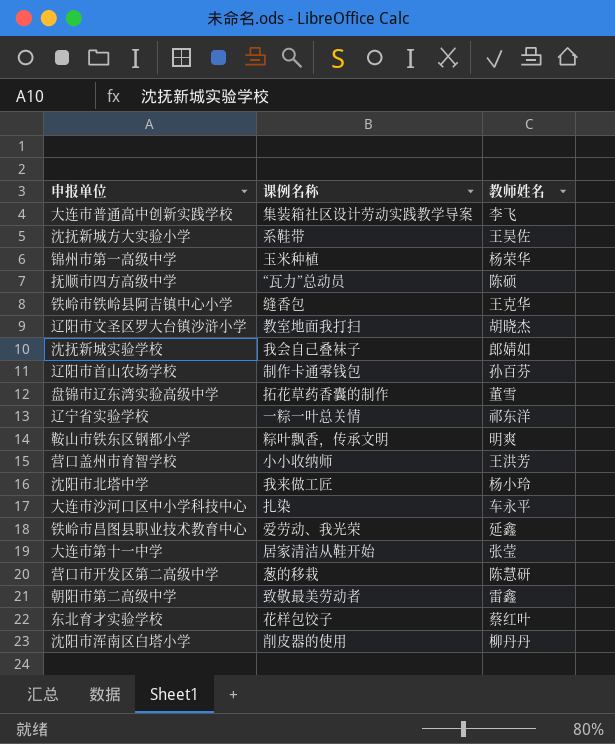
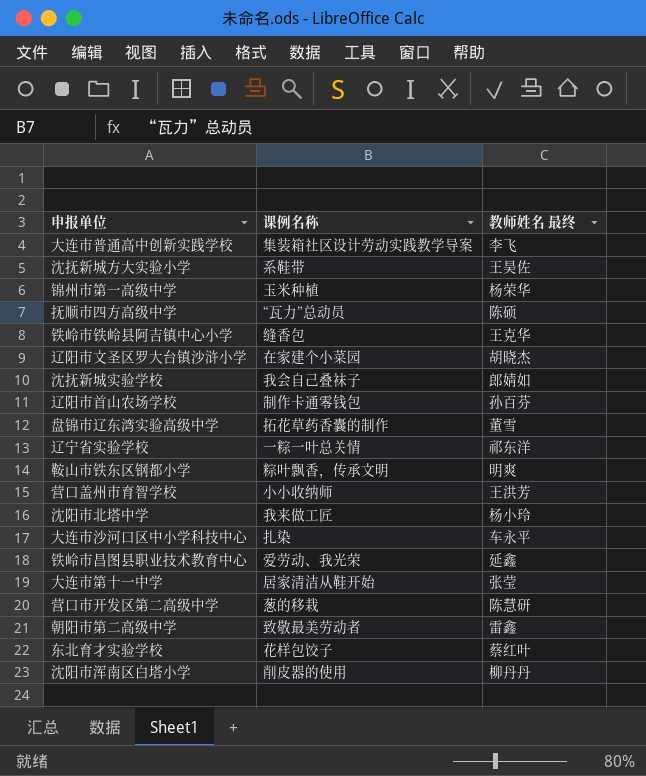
column name: 教师姓名 -> 教师姓名 最终
辽阳市文圣区罗大台镇沙浒小学 | 课例名称: 教室地面我打扫 -> 在家建个小菜园

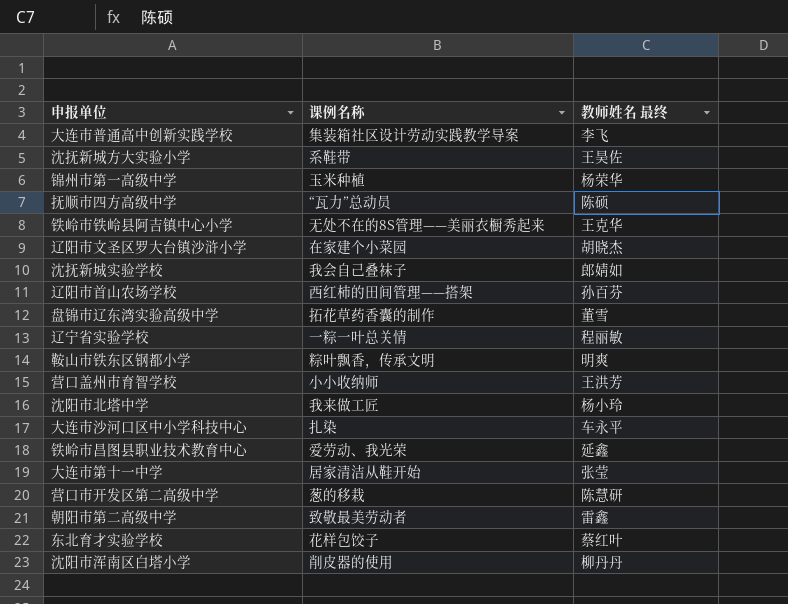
铁岭市铁岭县阿吉镇中心小学 | 课例名称: 缝香包 -> 无处不在的8S管理——美丽衣橱秀起来
辽阳市首山农场学校 | 课例名称: 制作卡通零钱包 -> 西红柿的田间管理——搭架
辽宁省实验学校 | 教师姓名 最终: 祁东洋 -> 程丽敏

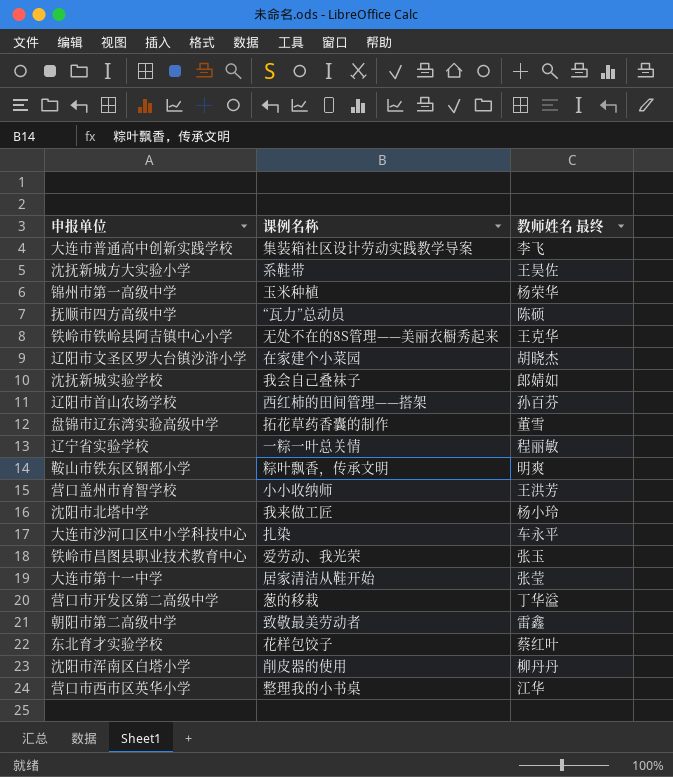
铁岭市昌图县职业技术教育中心 | 教师姓名 最终: 延鑫 -> 张玉
营口市开发区第二高级中学 | 教师姓名 最终: 陈慧研 -> 丁华溢
row 营口市西市区英华小学: none -> 整理我的小书桌 | 江华

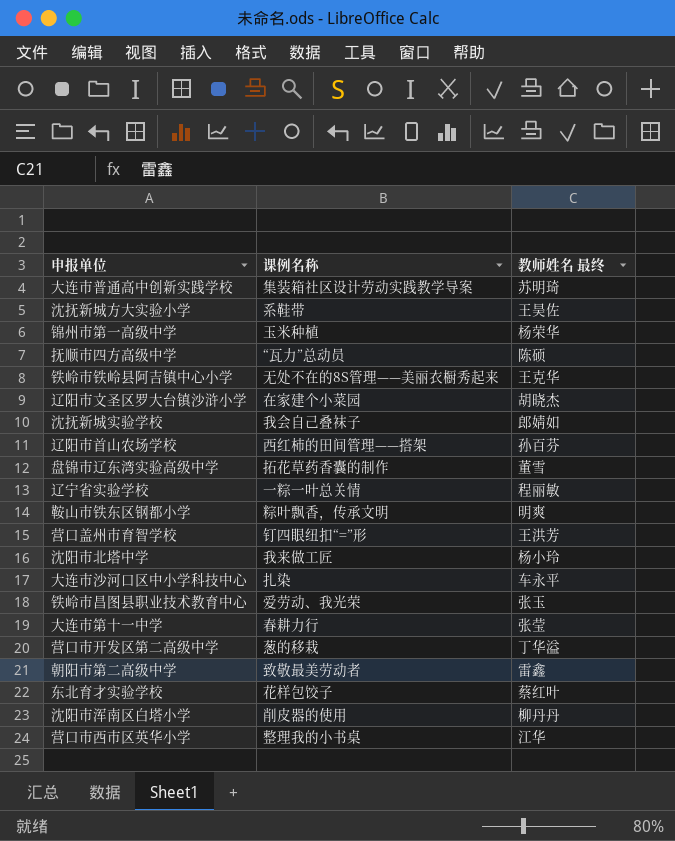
大连市普通高中创新实践学校 | 教师姓名 最终: 李飞 -> 苏明琦
营口盖州市育智学校 | 课例名称: 小小收纳师 -> 钉四眼纽扣“=”形
大连市第十一中学 | 课例名称: 居家清洁从鞋开始 -> 春耕力行

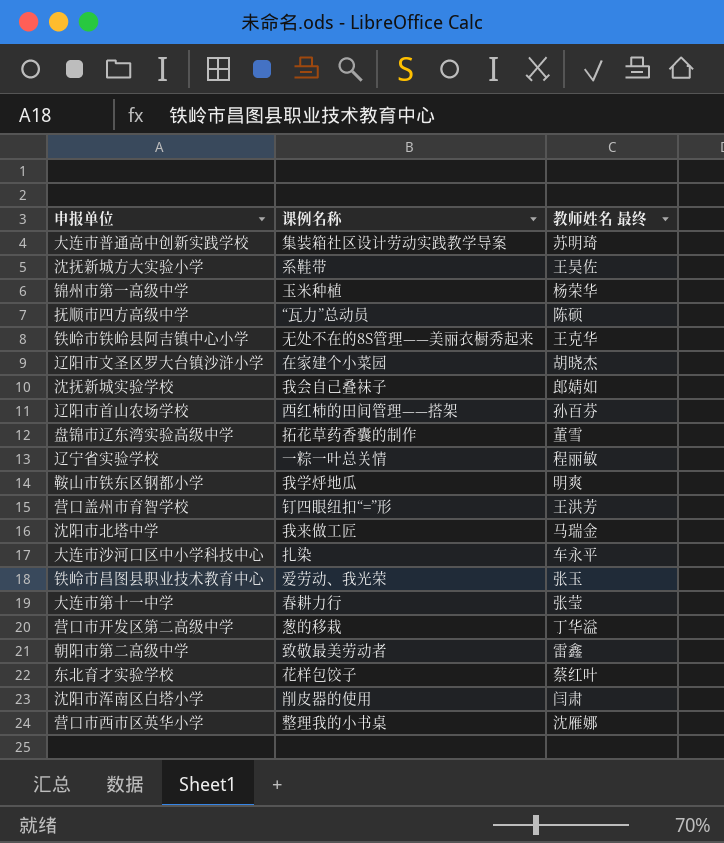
鞍山市铁东区钢都小学 | 课例名称: 粽叶飘香，传承文明 -> 我学烀地瓜
沈阳市北塔中学 | 教师姓名 最终: 杨小玲 -> 马瑞金
沈阳市浑南区白塔小学 | 教师姓名 最终: 柳丹丹 -> 闫肃
营口市西市区英华小学 | 教师姓名 最终: 江华 -> 沈雁娜

